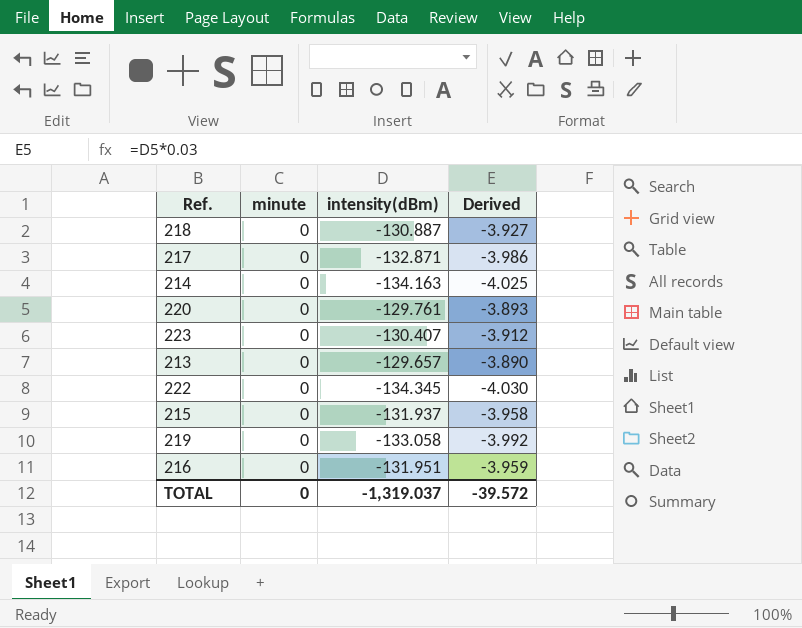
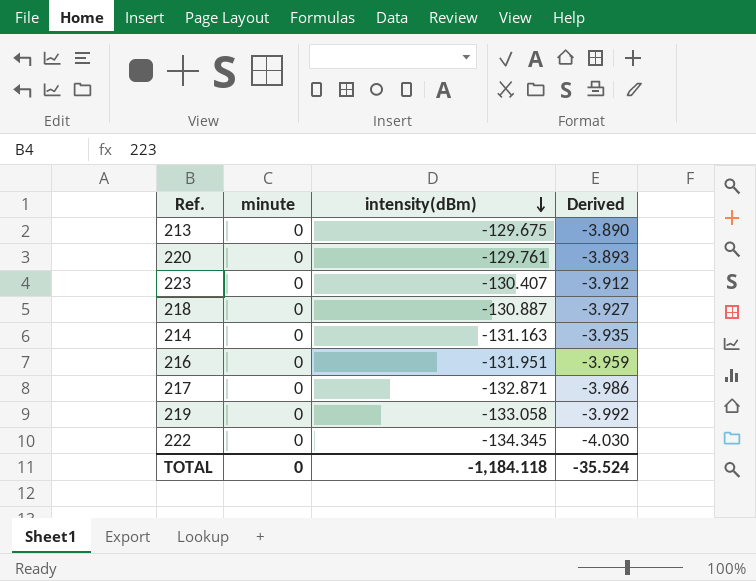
row order: none -> intensity(dBm) descending
row 215: 0 | -131.937 | -3.958 -> none
213 | intensity(dBm): -129.657 -> -129.675
214 | intensity(dBm): -134.163 -> -131.163
214 | Derived: -4.025 -> -3.935
TOTAL | intensity(dBm): -1,319.037 -> -1,184.118
TOTAL | Derived: -39.572 -> -35.524

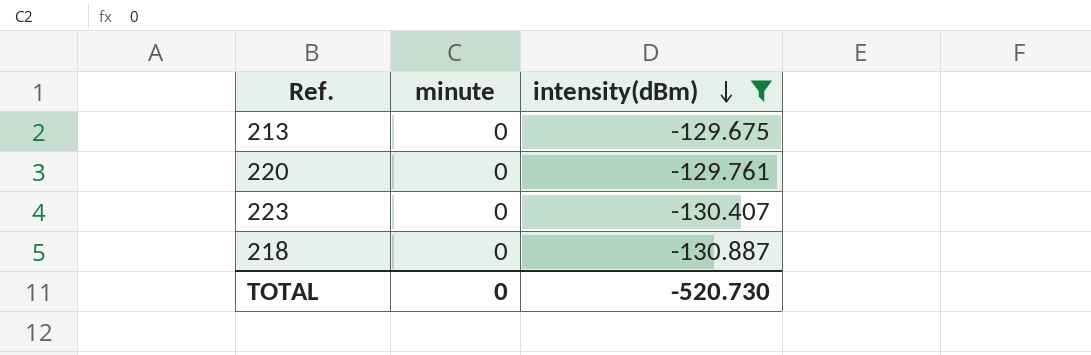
filter: none -> intensity(dBm) >= -130.887
column Derived | formula: [intensity(dBm)] * 0.03 -> none
TOTAL | intensity(dBm): -1,184.118 -> -520.730

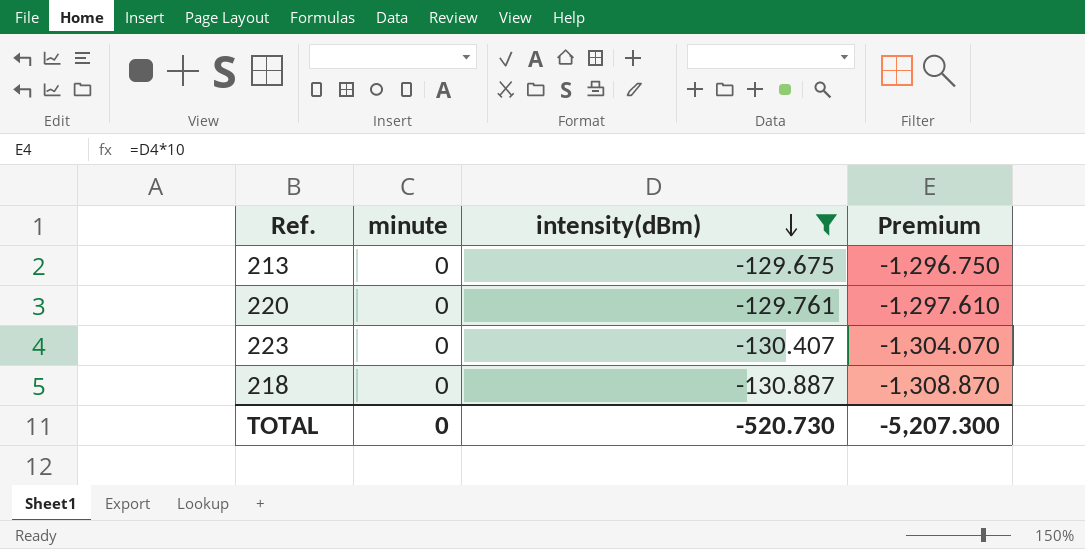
column Premium | formula: none -> [intensity(dBm)] * 10

